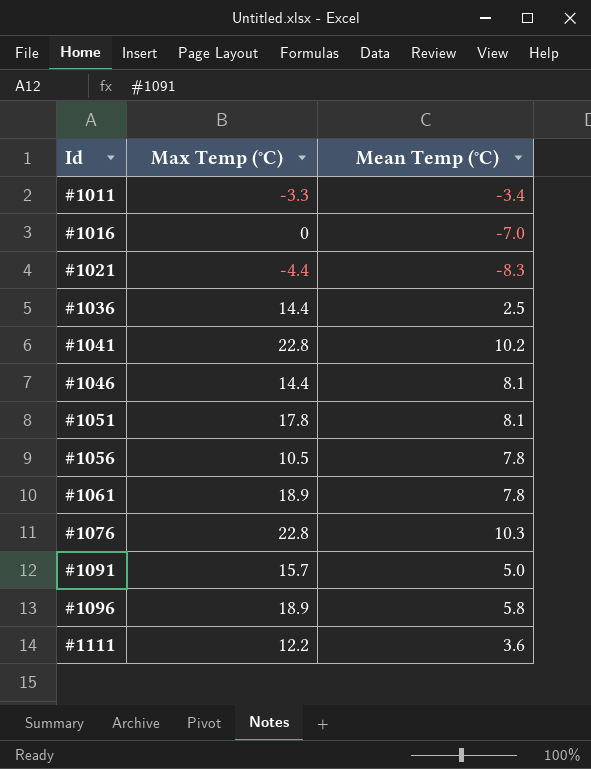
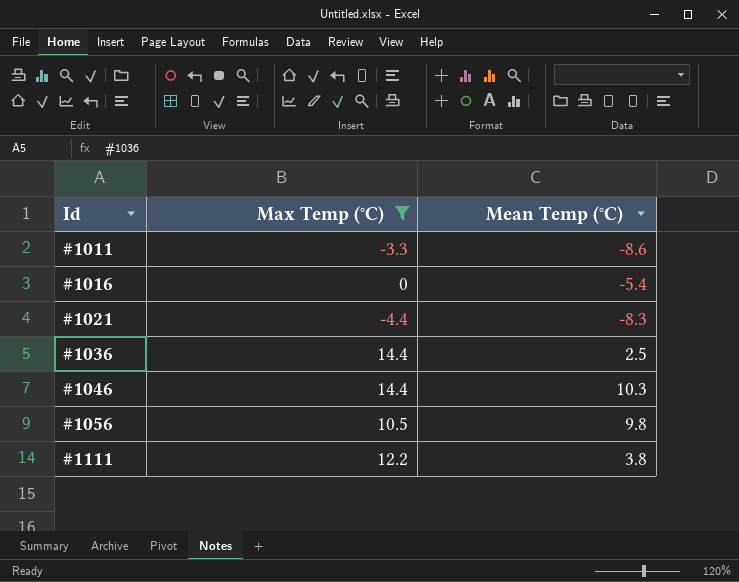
filter: none -> Max Temp (°C) <= 14.4
#1011 | Mean Temp (°C): -3.4 -> -8.6
#1016 | Mean Temp (°C): -7.0 -> -5.4
#1046 | Mean Temp (°C): 8.1 -> 10.3
#1056 | Mean Temp (°C): 7.8 -> 9.8
#1111 | Mean Temp (°C): 3.6 -> 3.8

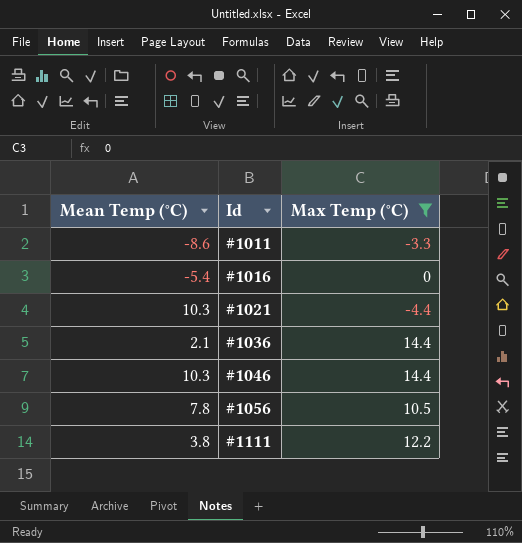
column Mean Temp (°C) | position: 3 -> 1
#1021 | Mean Temp (°C): -8.3 -> 10.3
#1036 | Mean Temp (°C): 2.5 -> 2.1
#1056 | Mean Temp (°C): 9.8 -> 7.8

